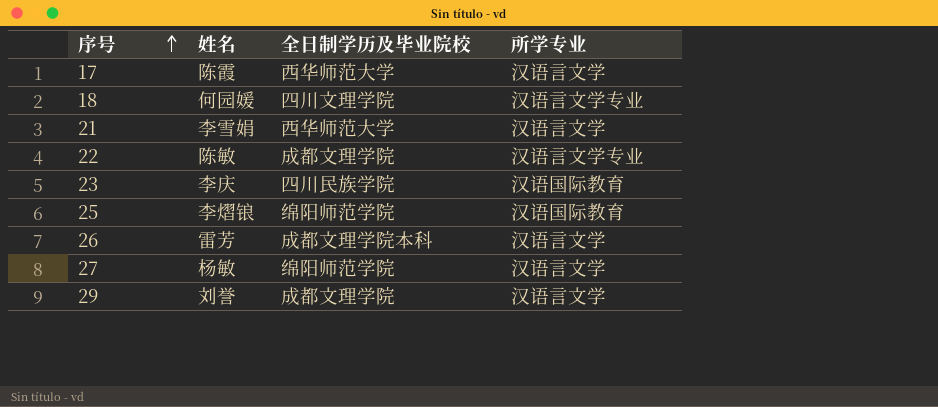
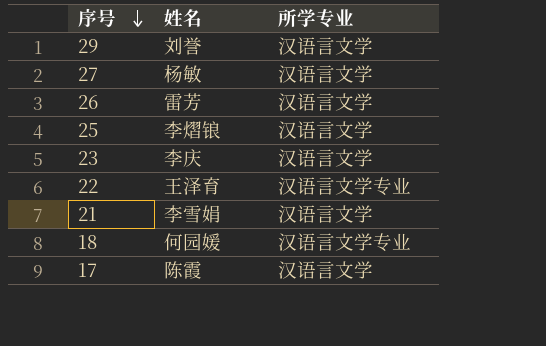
row order: 序号 ascending -> 序号 descending
column 全日制学历及毕业院校 | position: 3 -> none
25 | 所学专业: 汉语国际教育 -> 汉语言文学
23 | 所学专业: 汉语国际教育 -> 汉语言文学
22 | 姓名: 陈敏 -> 王泽育

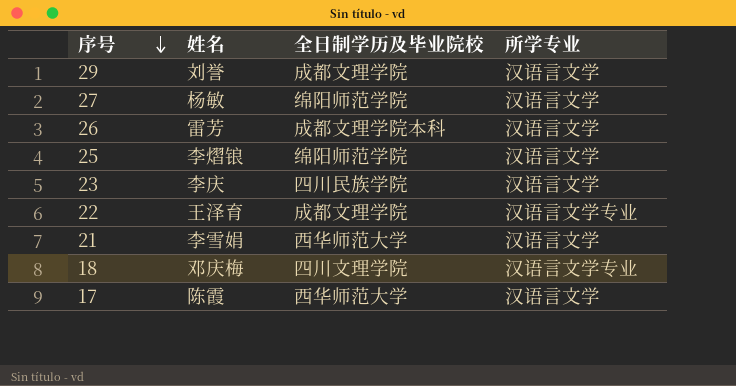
column 全日制学历及毕业院校 | position: none -> 3
18 | 姓名: 何园媛 -> 邓庆梅

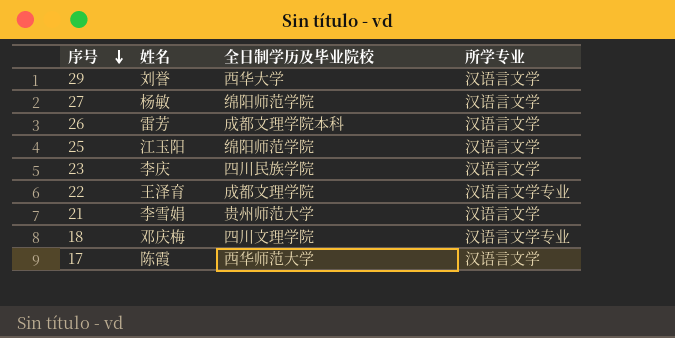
29 | 全日制学历及毕业院校: 成都文理学院 -> 西华大学
25 | 姓名: 李熠锒 -> 江玉阳
21 | 全日制学历及毕业院校: 西华师范大学 -> 贵州师范大学

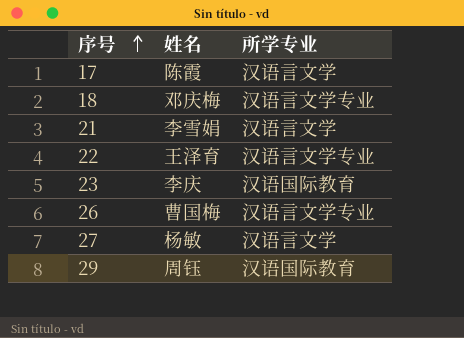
row order: 序号 descending -> 序号 ascending
column 全日制学历及毕业院校 | position: 3 -> none
row 25: 江玉阳 | 绵阳师范学院 | 汉语言文学 -> none
23 | 所学专业: 汉语言文学 -> 汉语国际教育
26 | 姓名: 雷芳 -> 曹国梅
26 | 所学专业: 汉语言文学 -> 汉语言文学专业
29 | 姓名: 刘誉 -> 周钰
29 | 所学专业: 汉语言文学 -> 汉语国际教育

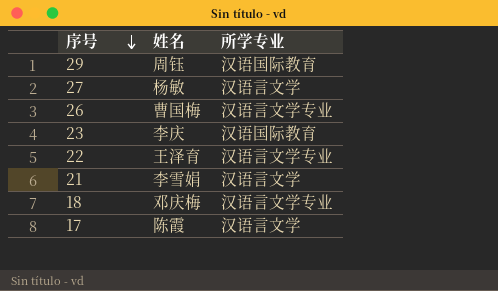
row order: 序号 ascending -> 序号 descending

